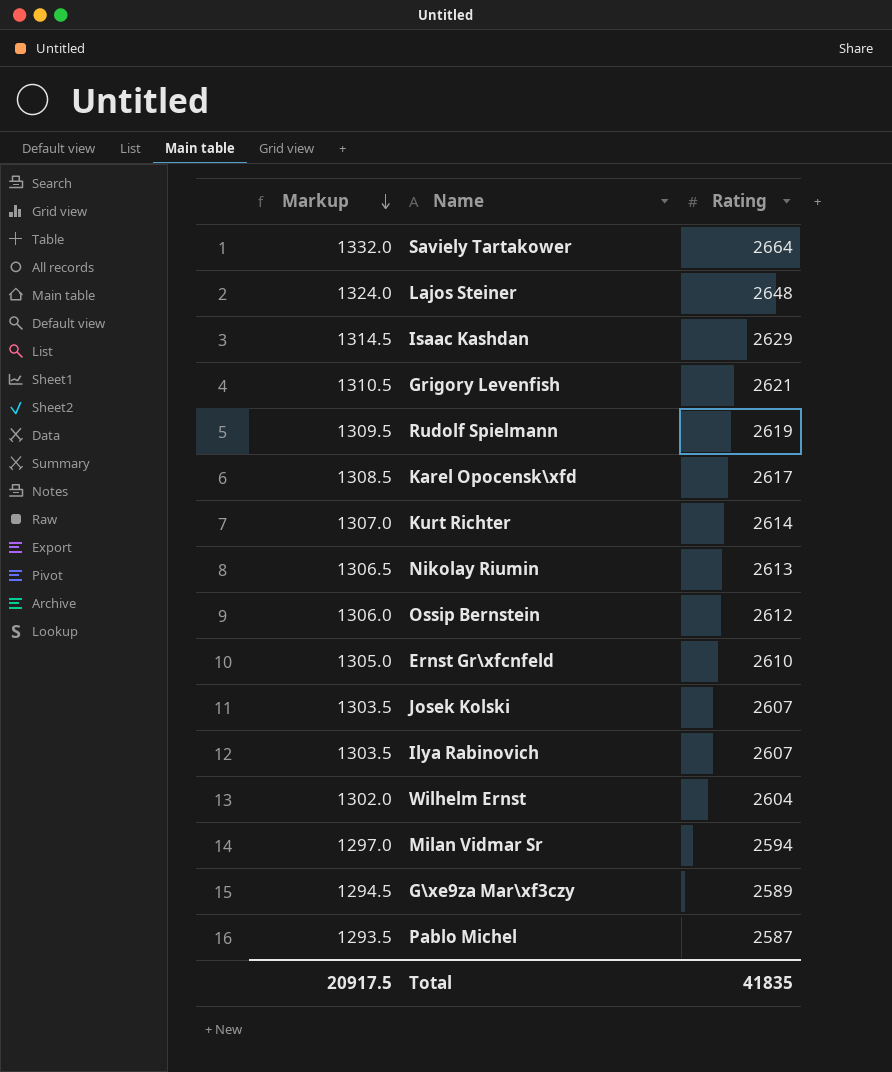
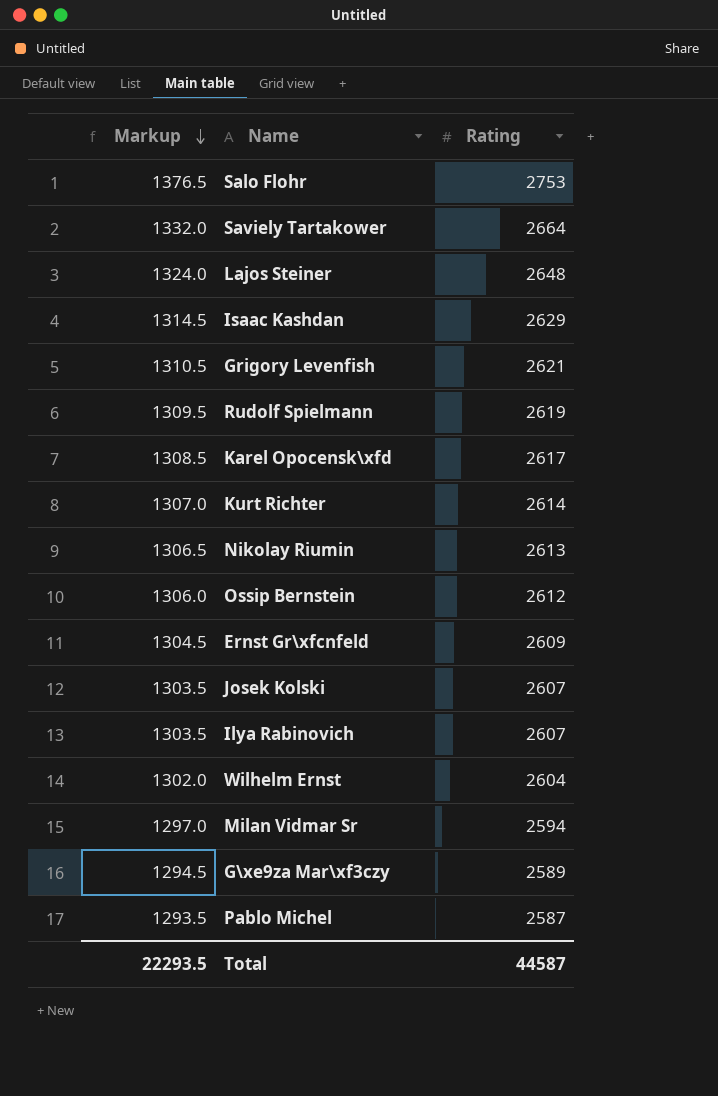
row Salo Flohr: none -> 1376.5 | 2753
Ernst Gr\xfcnfeld | Markup: 1305.0 -> 1304.5
Ernst Gr\xfcnfeld | Rating: 2610 -> 2609
Total | Markup: 20917.5 -> 22293.5
Total | Rating: 41835 -> 44587

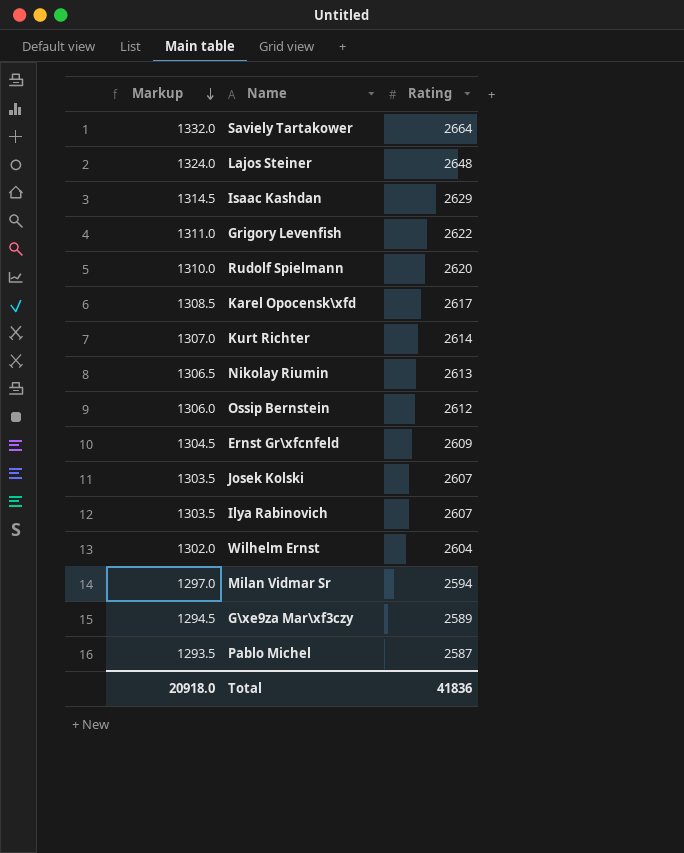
row Salo Flohr: 1376.5 | 2753 -> none
Grigory Levenfish | Markup: 1310.5 -> 1311.0
Grigory Levenfish | Rating: 2621 -> 2622
Rudolf Spielmann | Markup: 1309.5 -> 1310.0
Rudolf Spielmann | Rating: 2619 -> 2620
Total | Markup: 22293.5 -> 20918.0
Total | Rating: 44587 -> 41836

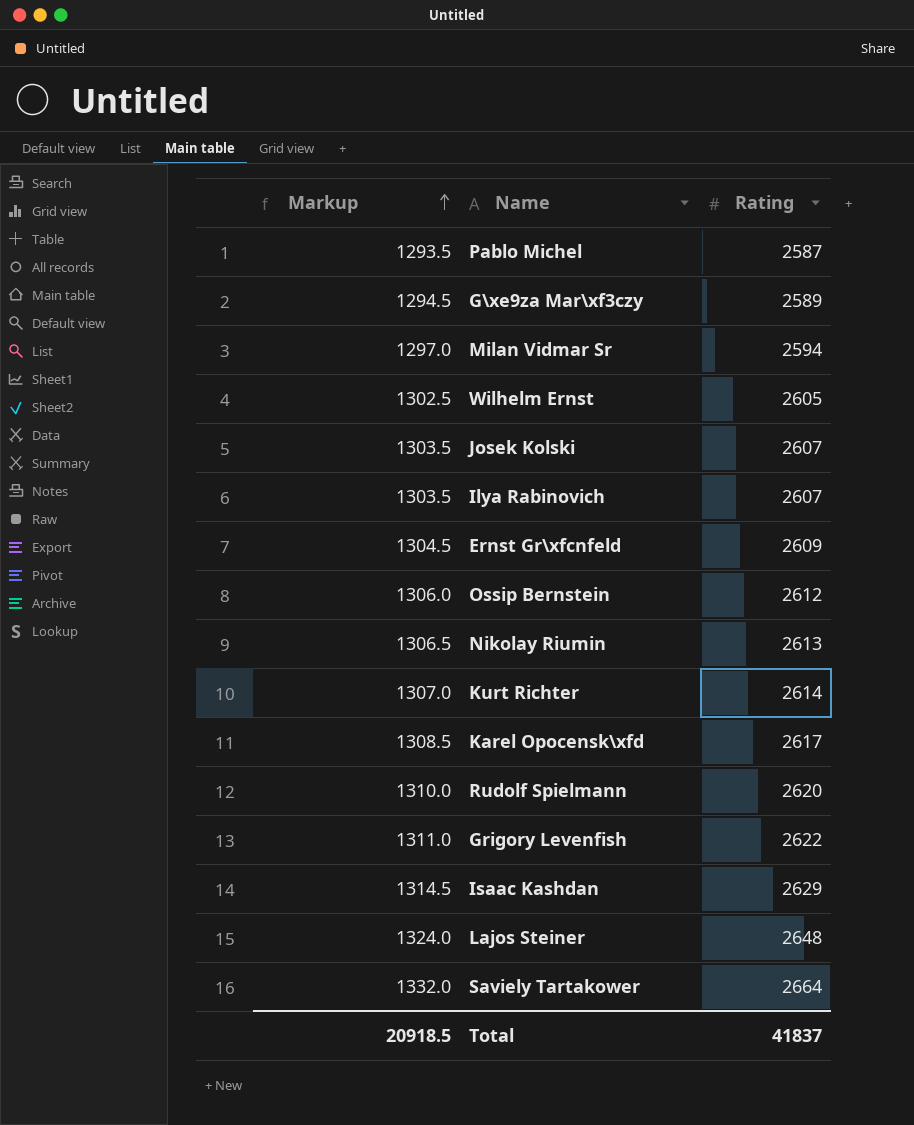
row order: Markup descending -> Markup ascending
Wilhelm Ernst | Markup: 1302.0 -> 1302.5
Wilhelm Ernst | Rating: 2604 -> 2605
Total | Markup: 20918.0 -> 20918.5
Total | Rating: 41836 -> 41837

